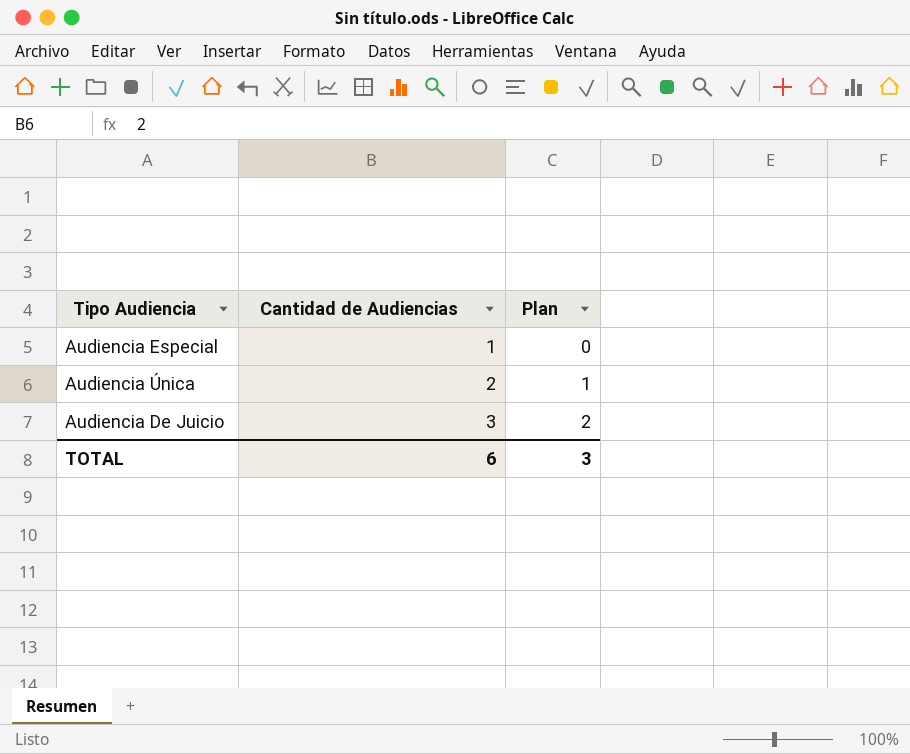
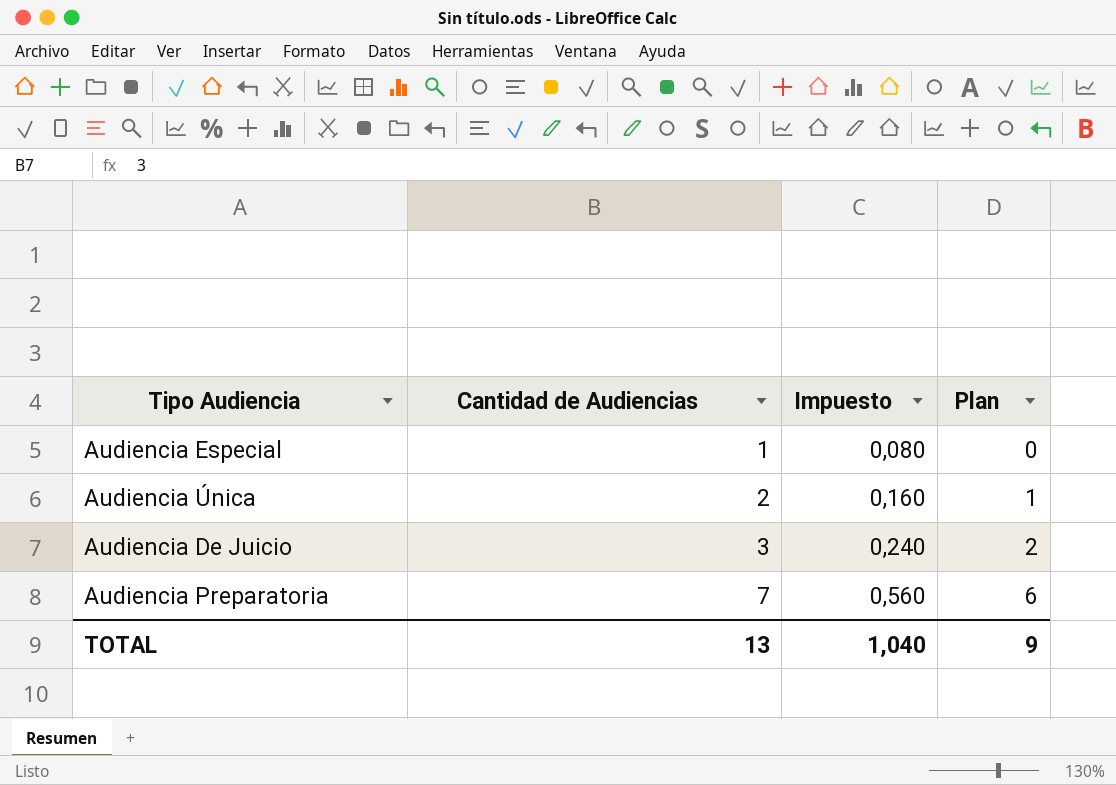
column Impuesto | formula: none -> [Cantidad de Audiencias] * 0,08
row Audiencia Preparatoria: none -> 7 | 0,560 | 6
TOTAL | Cantidad de Audiencias: 6 -> 13
TOTAL | Plan: 3 -> 9

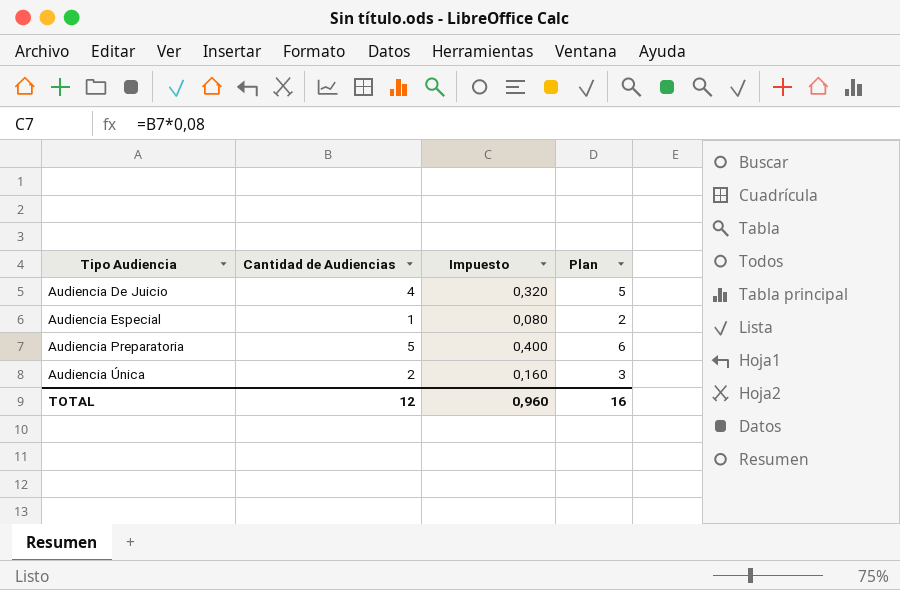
row order: Cantidad de Audiencias ascending -> Tipo Audiencia ascending
column Plan | formula: [Cantidad de Audiencias] - 1 -> [Cantidad de Audiencias] + 1
Audiencia De Juicio | Cantidad de Audiencias: 3 -> 4
Audiencia De Juicio | Impuesto: 0,240 -> 0,320
Audiencia Preparatoria | Cantidad de Audiencias: 7 -> 5
Audiencia Preparatoria | Impuesto: 0,560 -> 0,400
TOTAL | Cantidad de Audiencias: 13 -> 12
TOTAL | Impuesto: 1,040 -> 0,960
TOTAL | Plan: 9 -> 16

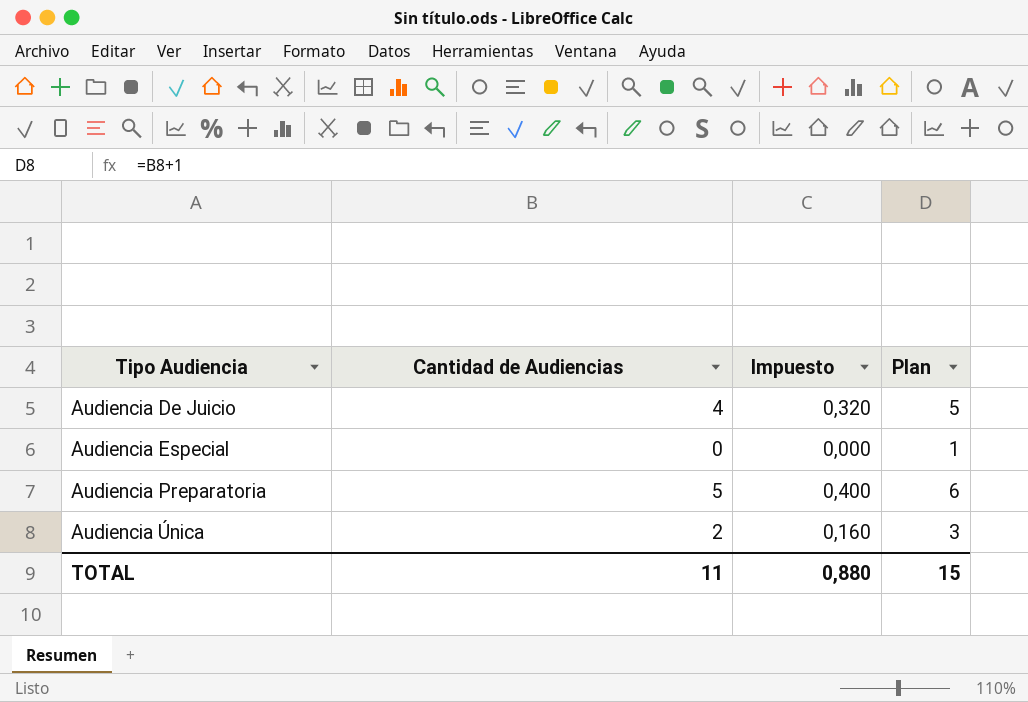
Audiencia Especial | Cantidad de Audiencias: 1 -> 0
Audiencia Especial | Impuesto: 0,080 -> 0,000
Audiencia Especial | Plan: 2 -> 1
TOTAL | Cantidad de Audiencias: 12 -> 11
TOTAL | Impuesto: 0,960 -> 0,880
TOTAL | Plan: 16 -> 15

